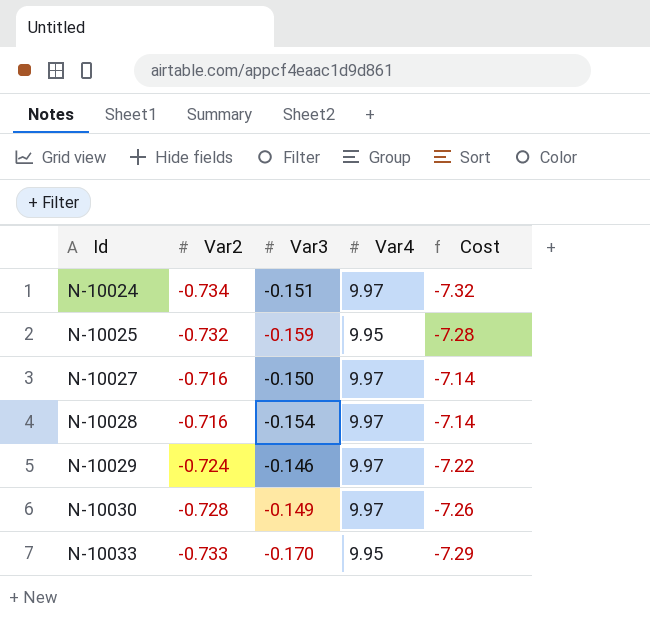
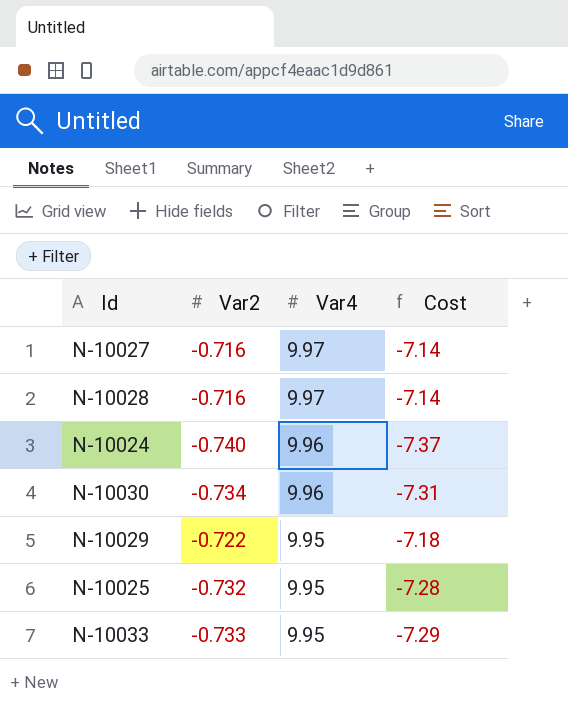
row order: Id ascending -> Var4 descending
column Var3 | position: 3 -> none
N-10024 | Var2: -0.734 -> -0.740
N-10024 | Var4: 9.97 -> 9.96
N-10024 | Cost: -7.32 -> -7.37
N-10030 | Var2: -0.728 -> -0.734
N-10030 | Var4: 9.97 -> 9.96
N-10030 | Cost: -7.26 -> -7.31
N-10029 | Var2: -0.724 -> -0.722
N-10029 | Var4: 9.97 -> 9.95
N-10029 | Cost: -7.22 -> -7.18

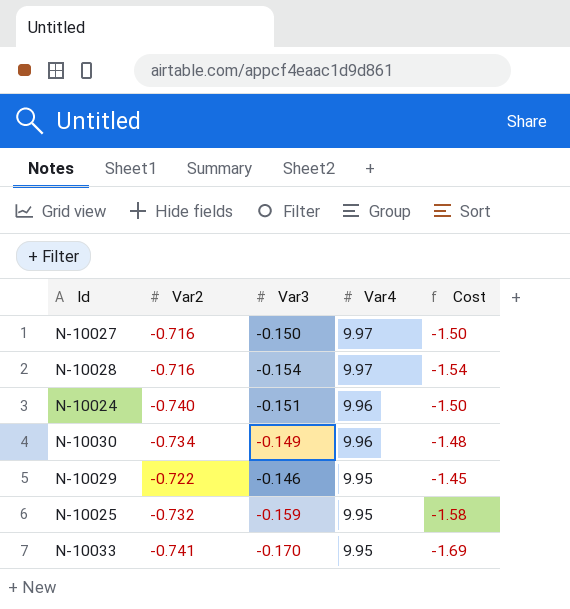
column Var3 | position: none -> 3
column Cost | formula: [Var2] * [Var4] -> [Var3] * [Var4]
N-10033 | Var2: -0.733 -> -0.741

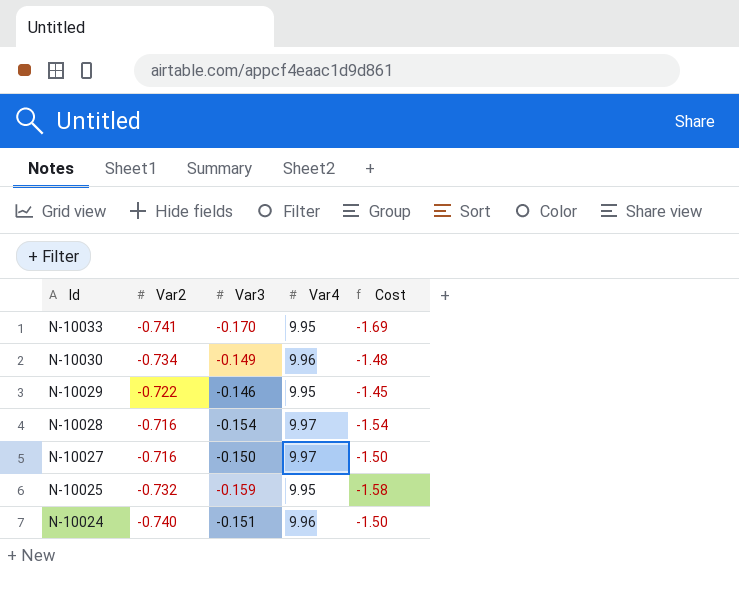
row order: Var4 descending -> Id descending

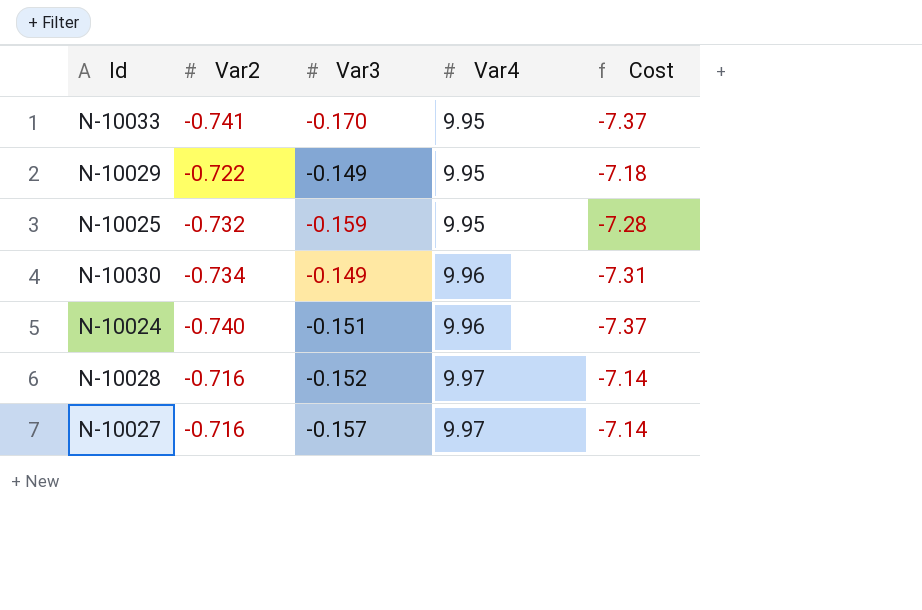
row order: Id descending -> Var4 ascending
column Cost | formula: [Var3] * [Var4] -> [Var2] * [Var4]
N-10029 | Var3: -0.146 -> -0.149
N-10028 | Var3: -0.154 -> -0.152
N-10027 | Var3: -0.150 -> -0.157

